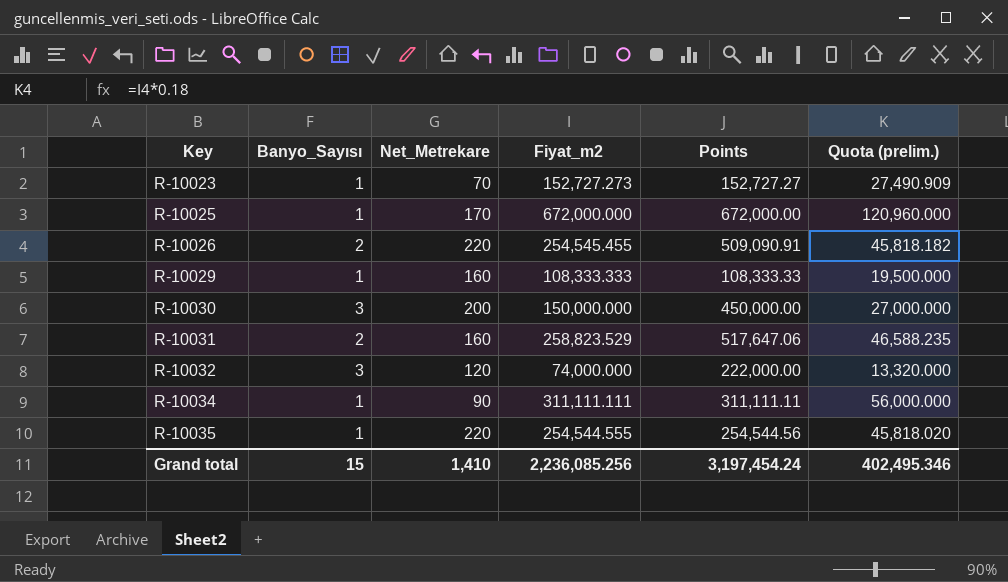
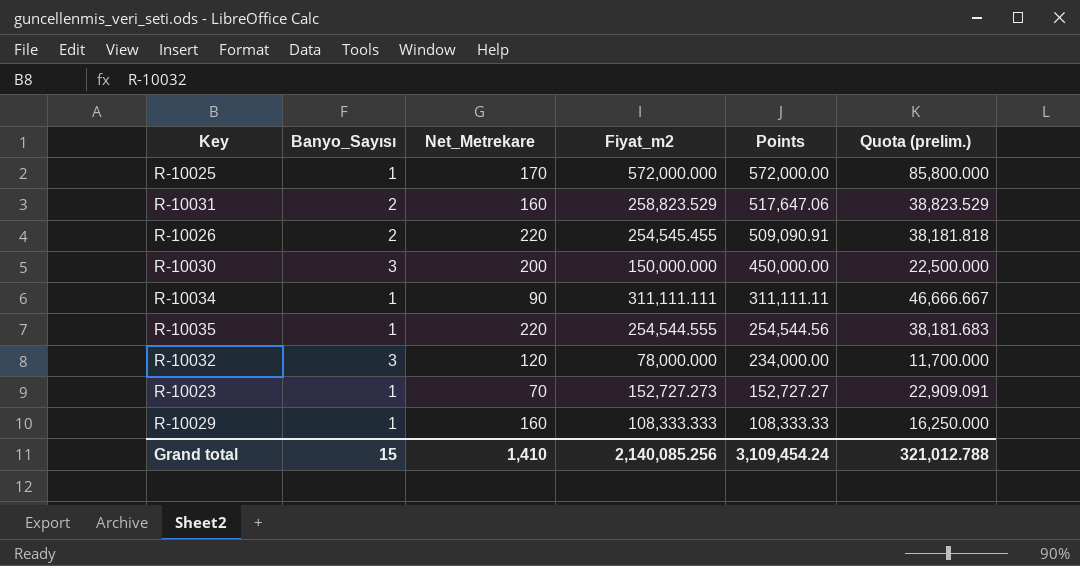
row order: Key ascending -> Points descending
column Quota (prelim.) | formula: [Fiyat_m2] * 0.18 -> [Fiyat_m2] * 0.15
R-10025 | Fiyat_m2: 672,000.000 -> 572,000.000
R-10025 | Points: 672,000.00 -> 572,000.00
R-10032 | Fiyat_m2: 74,000.000 -> 78,000.000
R-10032 | Points: 222,000.00 -> 234,000.00
Grand total | Fiyat_m2: 2,236,085.256 -> 2,140,085.256
Grand total | Points: 3,197,454.24 -> 3,109,454.24
Grand total | Quota (prelim.): 402,495.346 -> 321,012.788

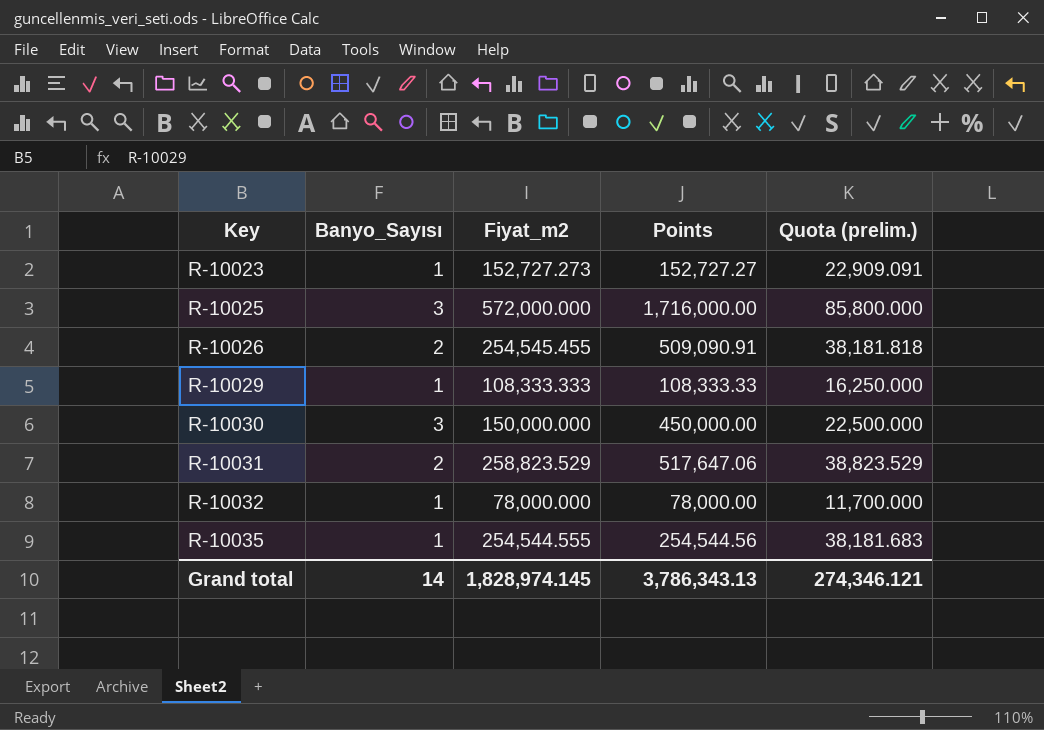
row order: Points descending -> Key ascending
column Net_Metrekare | position: 3 -> none
row R-10034: 1 | 90 | 311,111.111 | 311,111.11 | 46,666.667 -> none
R-10025 | Banyo_Sayısı: 1 -> 3
R-10025 | Points: 572,000.00 -> 1,716,000.00
R-10032 | Banyo_Sayısı: 3 -> 1
R-10032 | Points: 234,000.00 -> 78,000.00
Grand total | Banyo_Sayısı: 15 -> 14
Grand total | Fiyat_m2: 2,140,085.256 -> 1,828,974.145
Grand total | Points: 3,109,454.24 -> 3,786,343.13
Grand total | Quota (prelim.): 321,012.788 -> 274,346.121

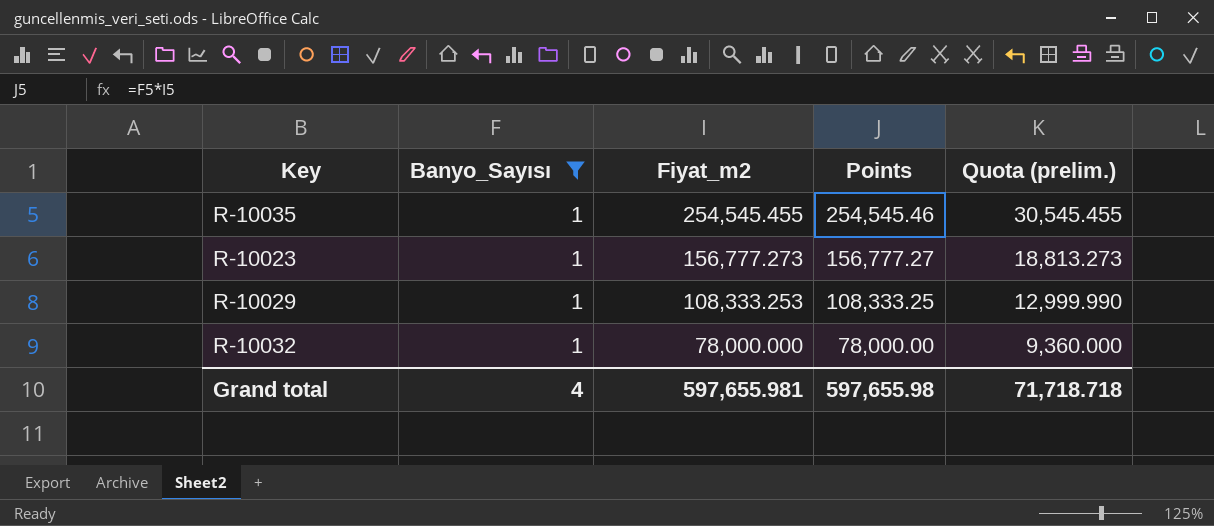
filter: none -> Banyo_Sayısı = 1
row order: Key ascending -> Fiyat_m2 descending
column Quota (prelim.) | formula: [Fiyat_m2] * 0.15 -> [Fiyat_m2] * 0.12
R-10035 | Fiyat_m2: 254,544.555 -> 254,545.455
R-10035 | Points: 254,544.56 -> 254,545.46
R-10023 | Fiyat_m2: 152,727.273 -> 156,777.273
R-10023 | Points: 152,727.27 -> 156,777.27
R-10029 | Fiyat_m2: 108,333.333 -> 108,333.253
R-10029 | Points: 108,333.33 -> 108,333.25
Grand total | Banyo_Sayısı: 14 -> 4
Grand total | Fiyat_m2: 1,828,974.145 -> 597,655.981
Grand total | Points: 3,786,343.13 -> 597,655.98
Grand total | Quota (prelim.): 274,346.121 -> 71,718.718

